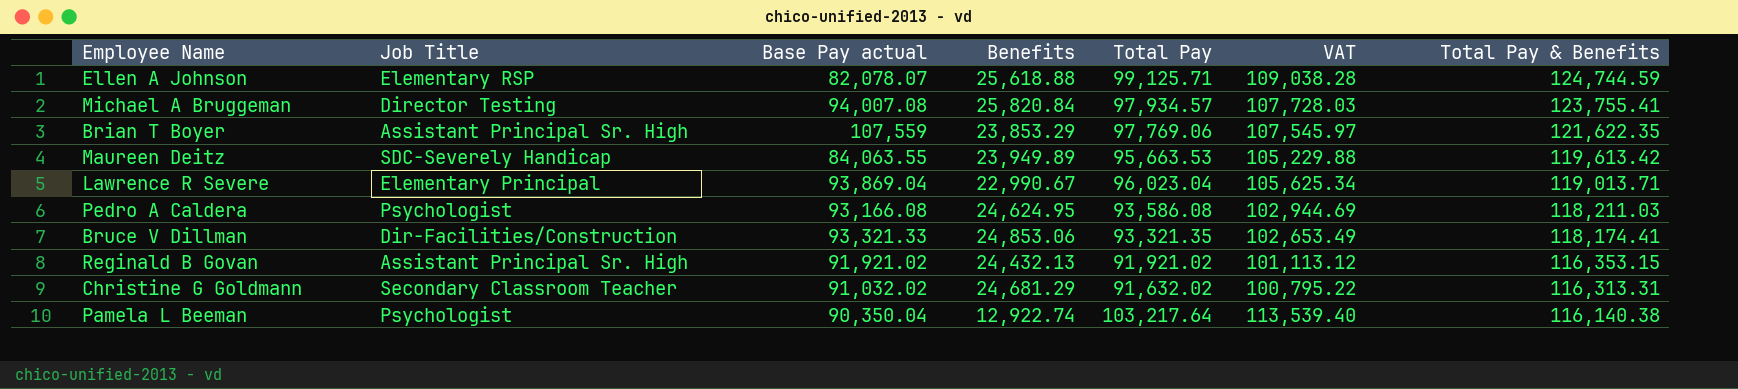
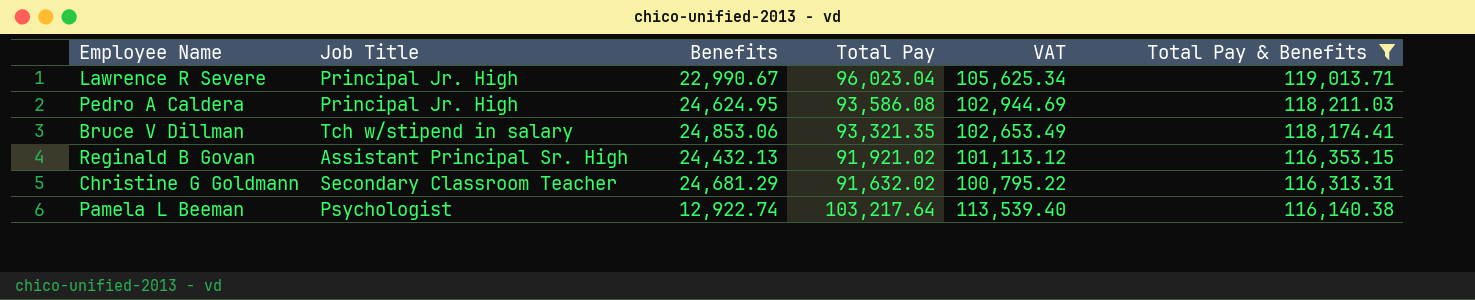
filter: none -> Total Pay & Benefits <= 119,013.71
column Base Pay actual | position: 3 -> none
Lawrence R Severe | Job Title: Elementary Principal -> Principal Jr. High
Pedro A Caldera | Job Title: Psychologist -> Principal Jr. High
Bruce V Dillman | Job Title: Dir-Facilities/Construction -> Tch w/stipend in salary

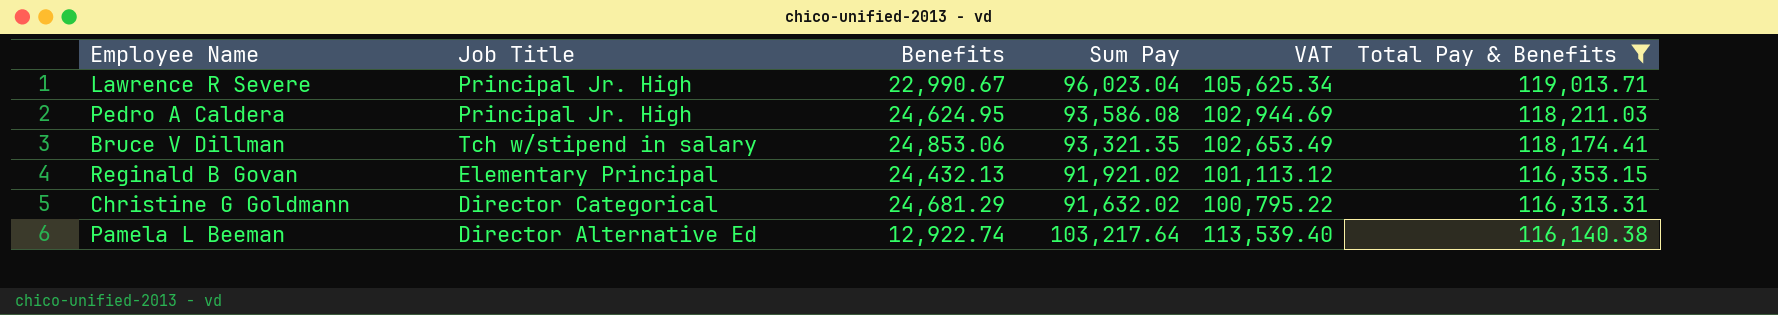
column name: Total Pay -> Sum Pay
Reginald B Govan | Job Title: Assistant Principal Sr. High -> Elementary Principal
Christine G Goldmann | Job Title: Secondary Classroom Teacher -> Director Categorical
Pamela L Beeman | Job Title: Psychologist -> Director Alternative Ed

